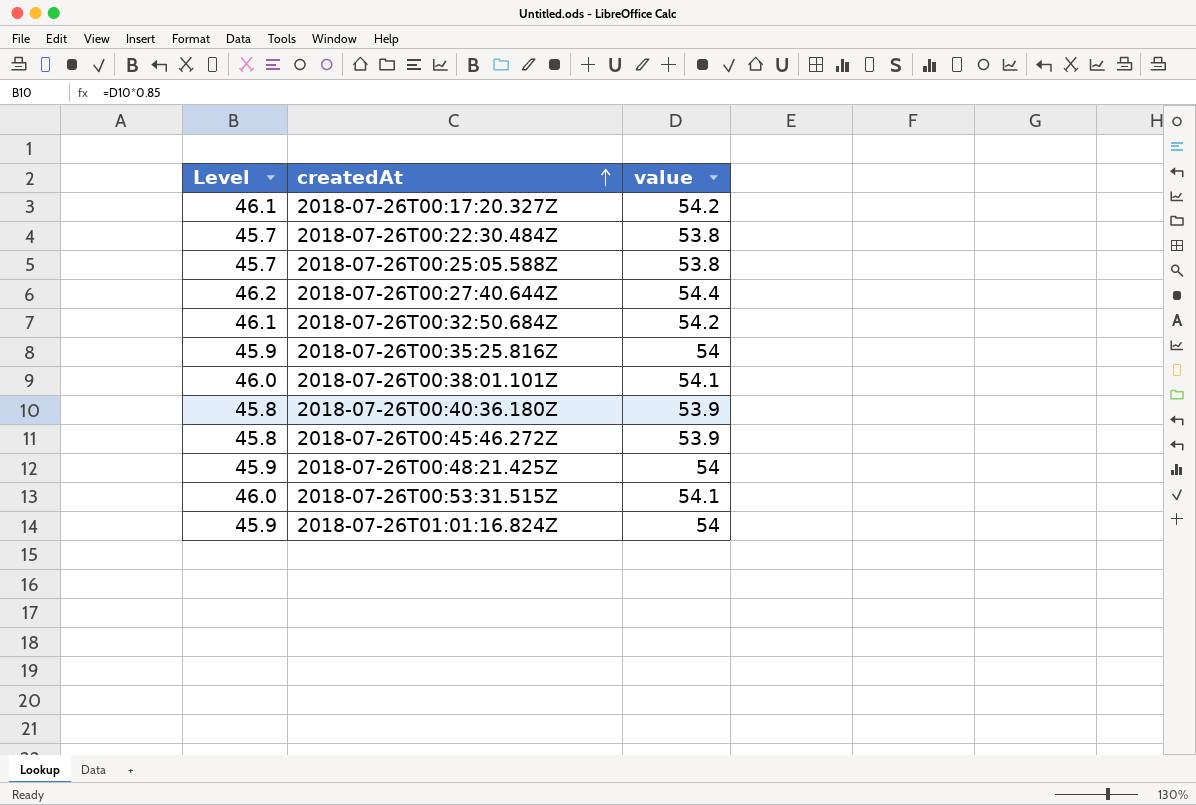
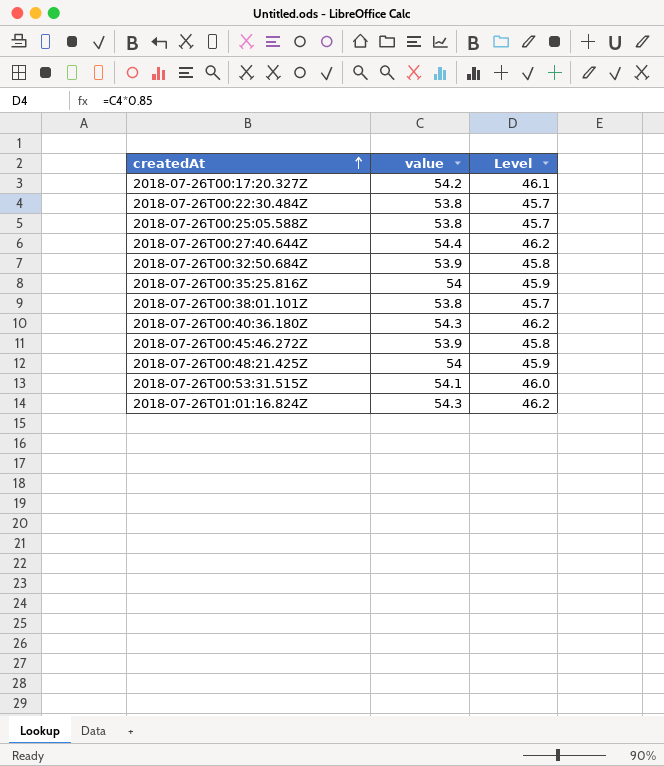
column Level | position: 1 -> 3
2018-07-26T00:32:50.684Z | value: 54.2 -> 53.9
2018-07-26T00:32:50.684Z | Level: 46.1 -> 45.8
2018-07-26T00:38:01.101Z | value: 54.1 -> 53.8
2018-07-26T00:38:01.101Z | Level: 46.0 -> 45.7
2018-07-26T00:40:36.180Z | value: 53.9 -> 54.3
2018-07-26T00:40:36.180Z | Level: 45.8 -> 46.2
2018-07-26T01:01:16.824Z | value: 54 -> 54.3
2018-07-26T01:01:16.824Z | Level: 45.9 -> 46.2

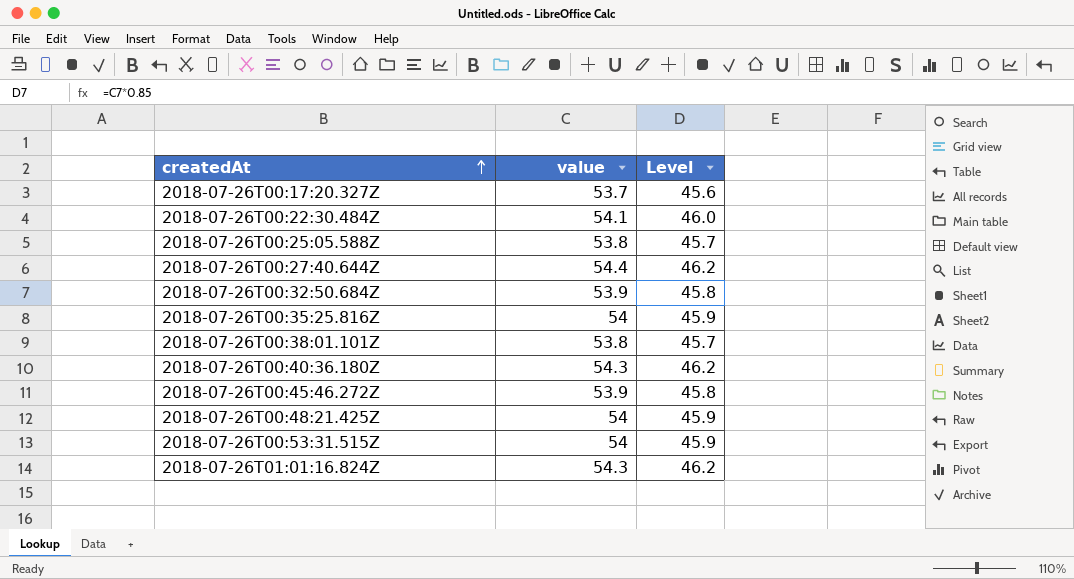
2018-07-26T00:17:20.327Z | value: 54.2 -> 53.7
2018-07-26T00:17:20.327Z | Level: 46.1 -> 45.6
2018-07-26T00:22:30.484Z | value: 53.8 -> 54.1
2018-07-26T00:22:30.484Z | Level: 45.7 -> 46.0
2018-07-26T00:53:31.515Z | value: 54.1 -> 54
2018-07-26T00:53:31.515Z | Level: 46.0 -> 45.9

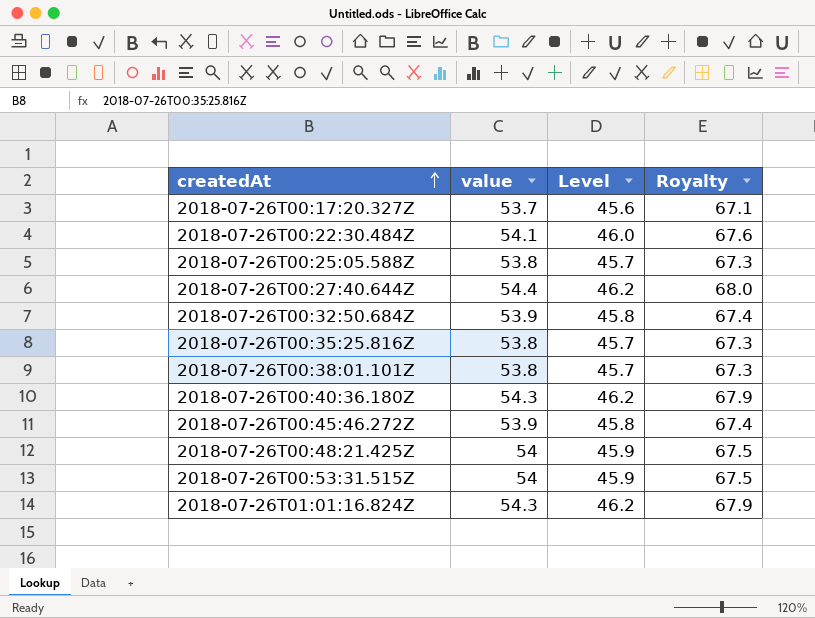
column Royalty | formula: none -> [value] * 1.25
2018-07-26T00:35:25.816Z | value: 54 -> 53.8
2018-07-26T00:35:25.816Z | Level: 45.9 -> 45.7

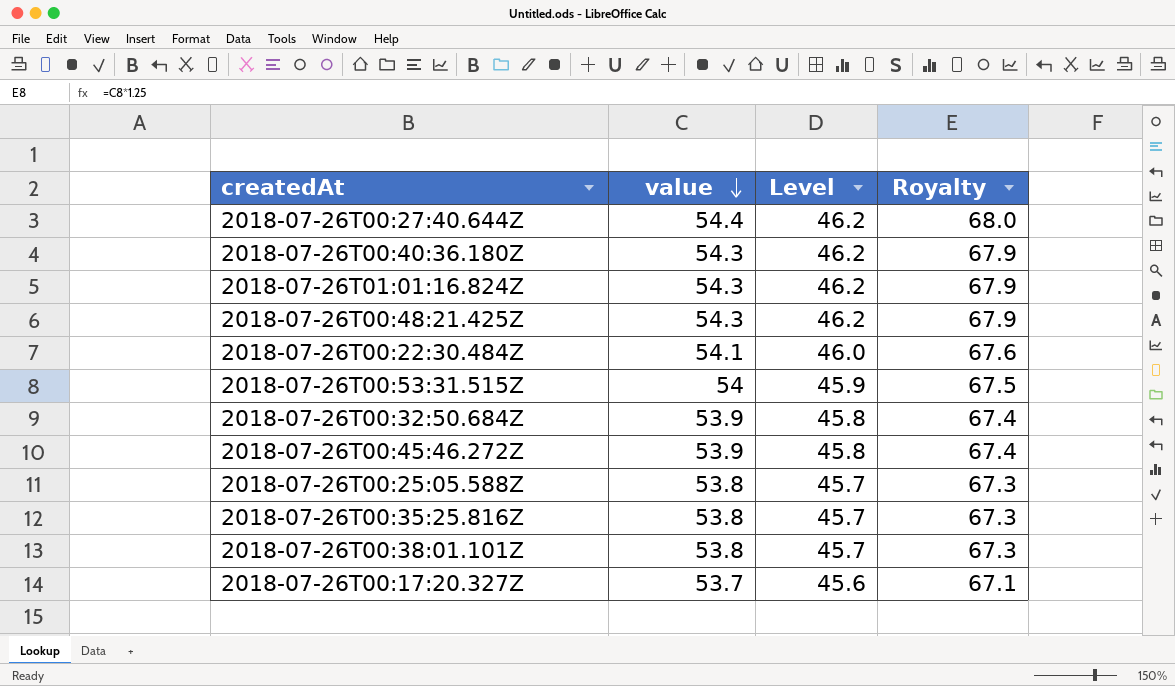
row order: createdAt ascending -> value descending
2018-07-26T00:48:21.425Z | value: 54 -> 54.3
2018-07-26T00:48:21.425Z | Level: 45.9 -> 46.2
2018-07-26T00:48:21.425Z | Royalty: 67.5 -> 67.9

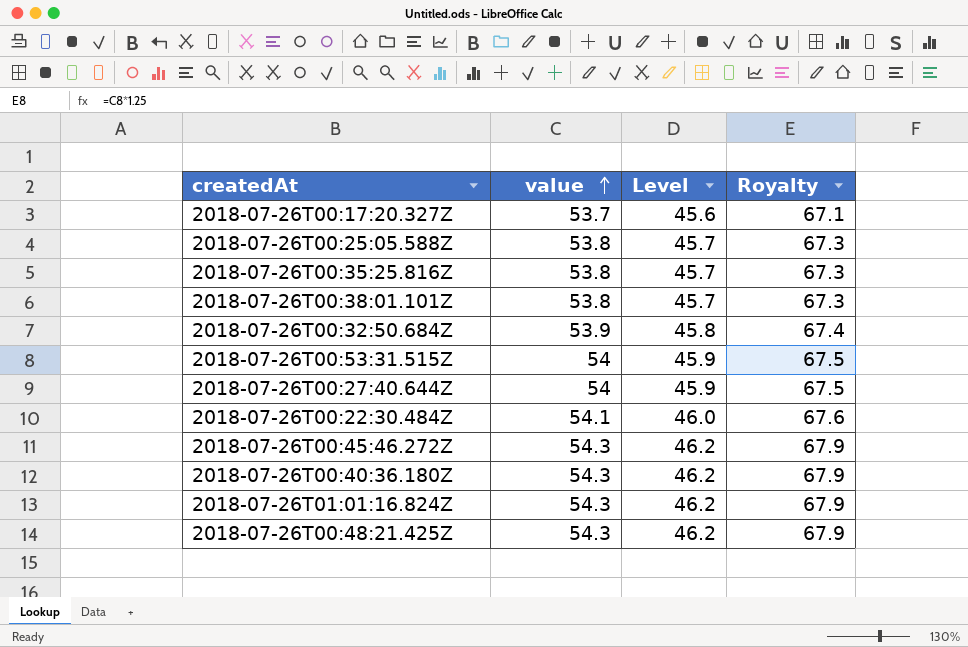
row order: value descending -> value ascending
2018-07-26T00:27:40.644Z | value: 54.4 -> 54
2018-07-26T00:27:40.644Z | Level: 46.2 -> 45.9
2018-07-26T00:27:40.644Z | Royalty: 68.0 -> 67.5
2018-07-26T00:45:46.272Z | value: 53.9 -> 54.3
2018-07-26T00:45:46.272Z | Level: 45.8 -> 46.2
2018-07-26T00:45:46.272Z | Royalty: 67.4 -> 67.9

